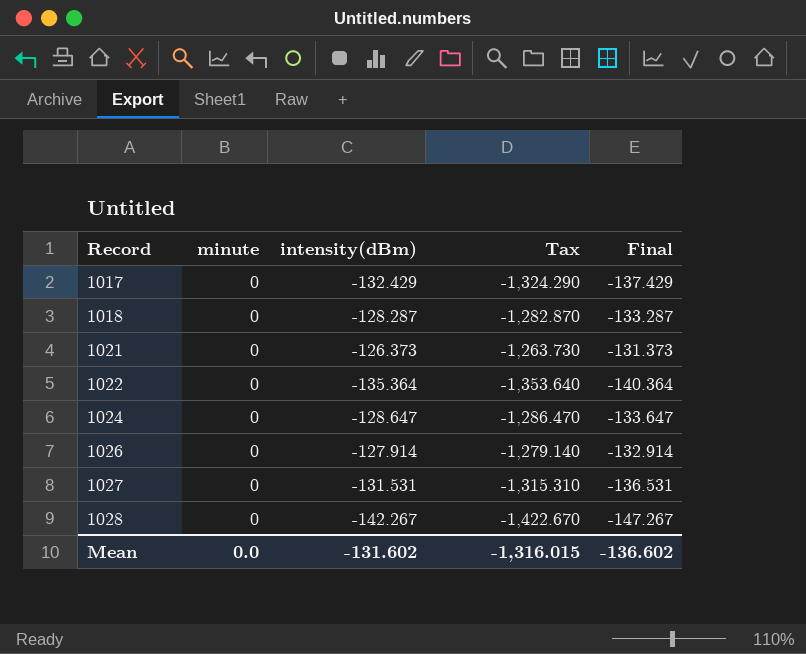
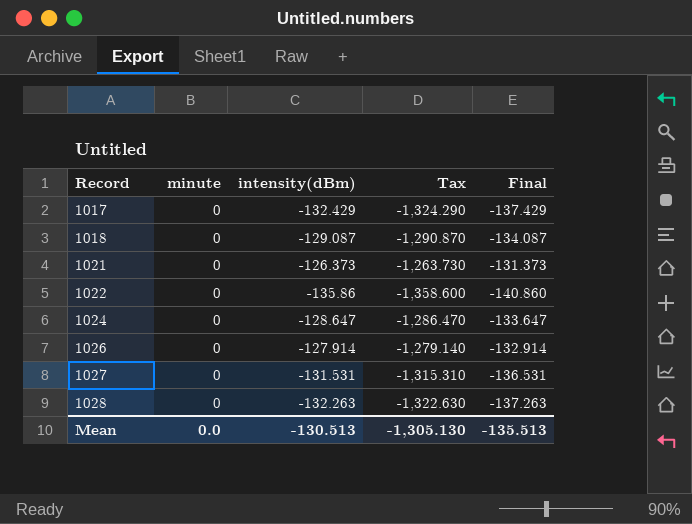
1018 | intensity(dBm): -128.287 -> -129.087
1018 | Tax: -1,282.870 -> -1,290.870
1018 | Final: -133.287 -> -134.087
1022 | intensity(dBm): -135.364 -> -135.86
1022 | Tax: -1,353.640 -> -1,358.600
1022 | Final: -140.364 -> -140.860
1028 | intensity(dBm): -142.267 -> -132.263
1028 | Tax: -1,422.670 -> -1,322.630
1028 | Final: -147.267 -> -137.263
Mean | intensity(dBm): -131.602 -> -130.513
Mean | Tax: -1,316.015 -> -1,305.130
Mean | Final: -136.602 -> -135.513

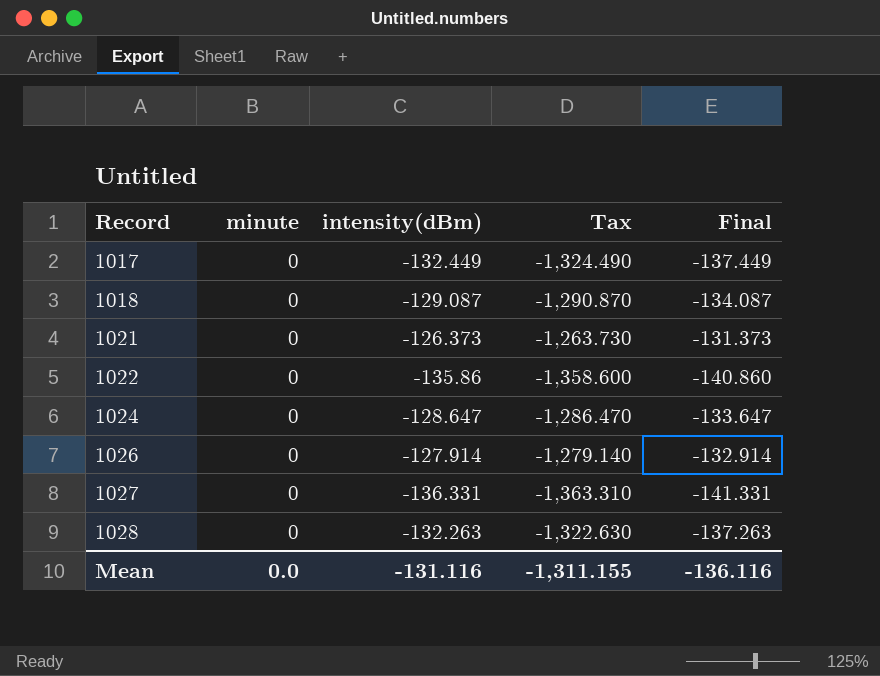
1017 | intensity(dBm): -132.429 -> -132.449
1017 | Tax: -1,324.290 -> -1,324.490
1017 | Final: -137.429 -> -137.449
1027 | intensity(dBm): -131.531 -> -136.331
1027 | Tax: -1,315.310 -> -1,363.310
1027 | Final: -136.531 -> -141.331
Mean | intensity(dBm): -130.513 -> -131.116
Mean | Tax: -1,305.130 -> -1,311.155
Mean | Final: -135.513 -> -136.116

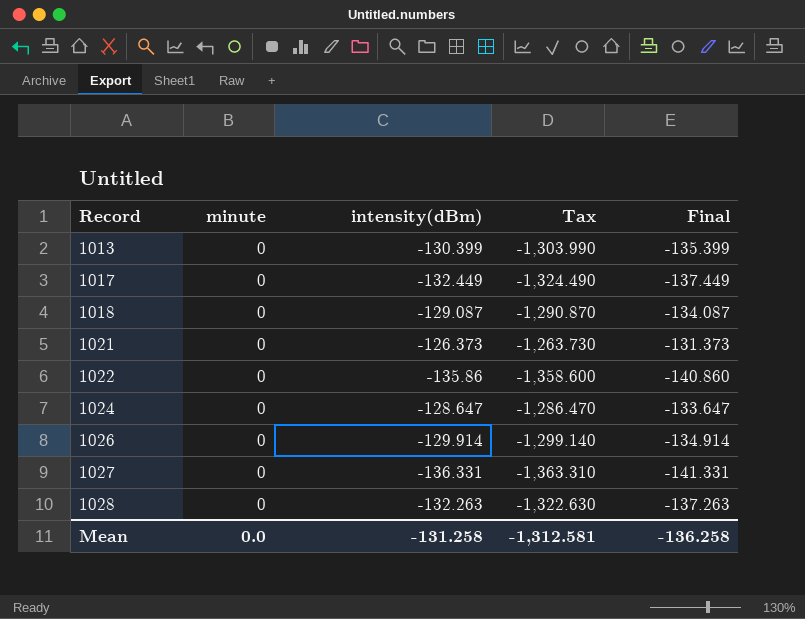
row 1013: none -> 0 | -130.399 | -1,303.990 | -135.399
1026 | intensity(dBm): -127.914 -> -129.914
1026 | Tax: -1,279.140 -> -1,299.140
1026 | Final: -132.914 -> -134.914
Mean | intensity(dBm): -131.116 -> -131.258
Mean | Tax: -1,311.155 -> -1,312.581
Mean | Final: -136.116 -> -136.258

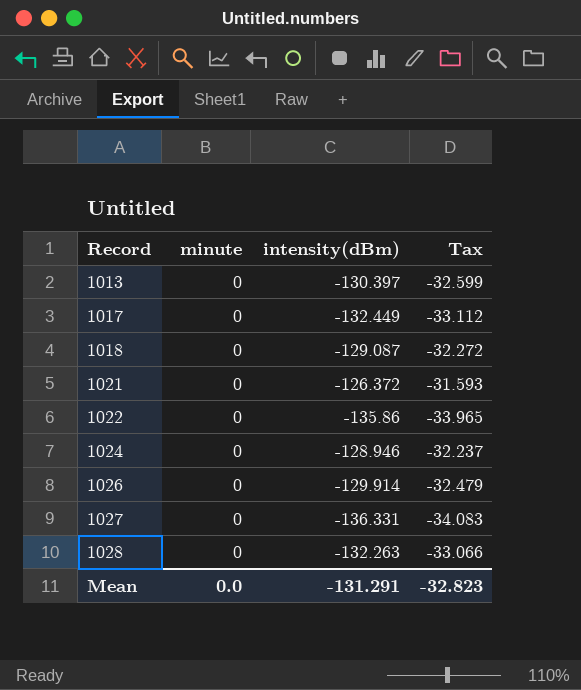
column Final | formula: [intensity(dBm)] - 5 -> none
column Tax | formula: [intensity(dBm)] * 10 -> [intensity(dBm)] * 0.25
1013 | intensity(dBm): -130.399 -> -130.397
1021 | intensity(dBm): -126.373 -> -126.372
1024 | intensity(dBm): -128.647 -> -128.946
Mean | intensity(dBm): -131.258 -> -131.291
Mean | Tax: -1,312.581 -> -32.823

